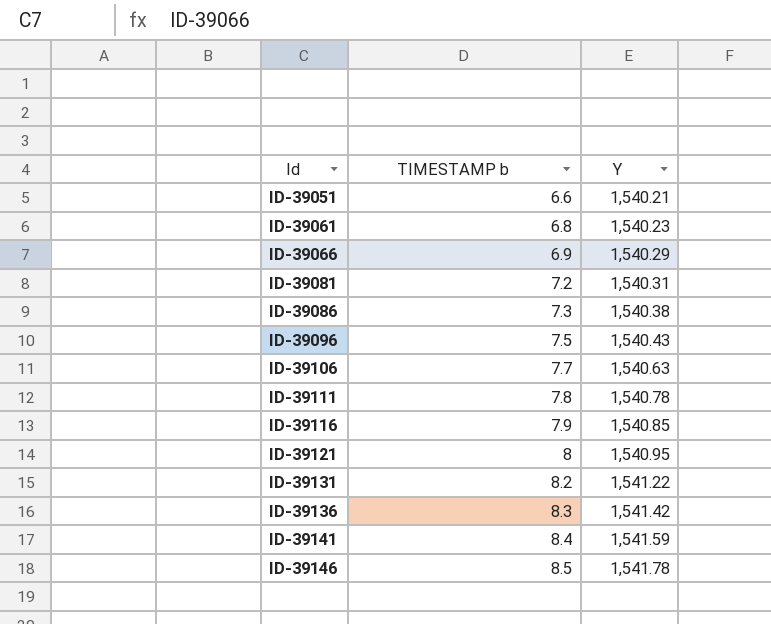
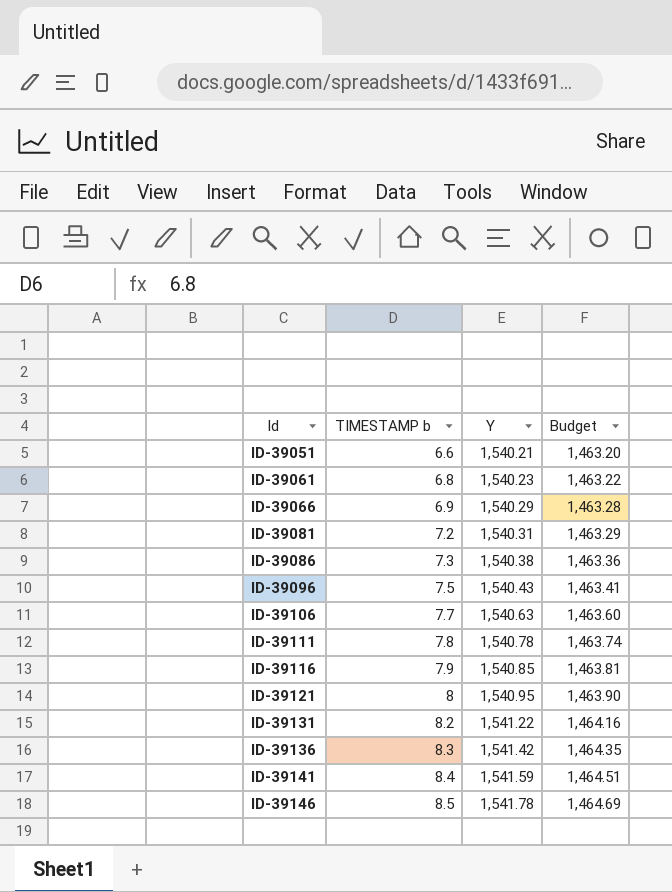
column Budget | formula: none -> [Y] * 0.95

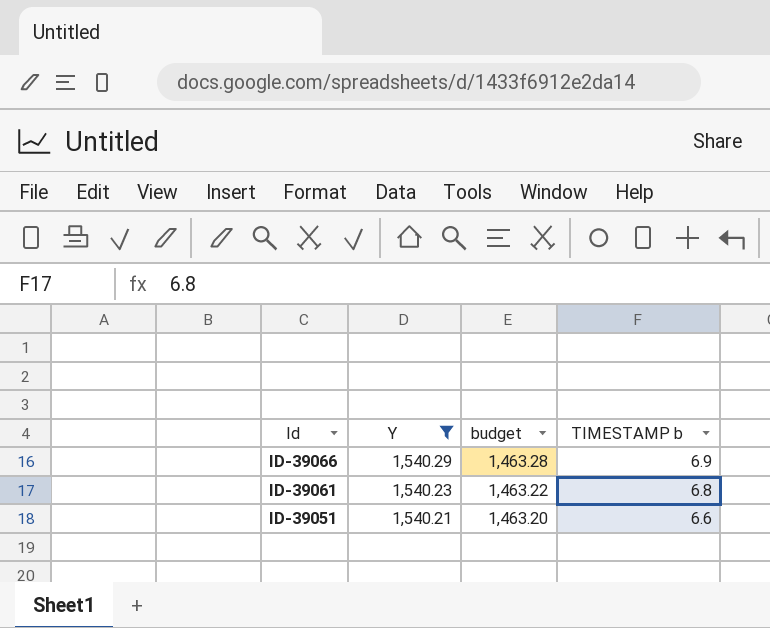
filter: none -> Y <= 1,540.29
row order: Id ascending -> Id descending
column name: Budget -> budget
column TIMESTAMP b | position: 2 -> 4

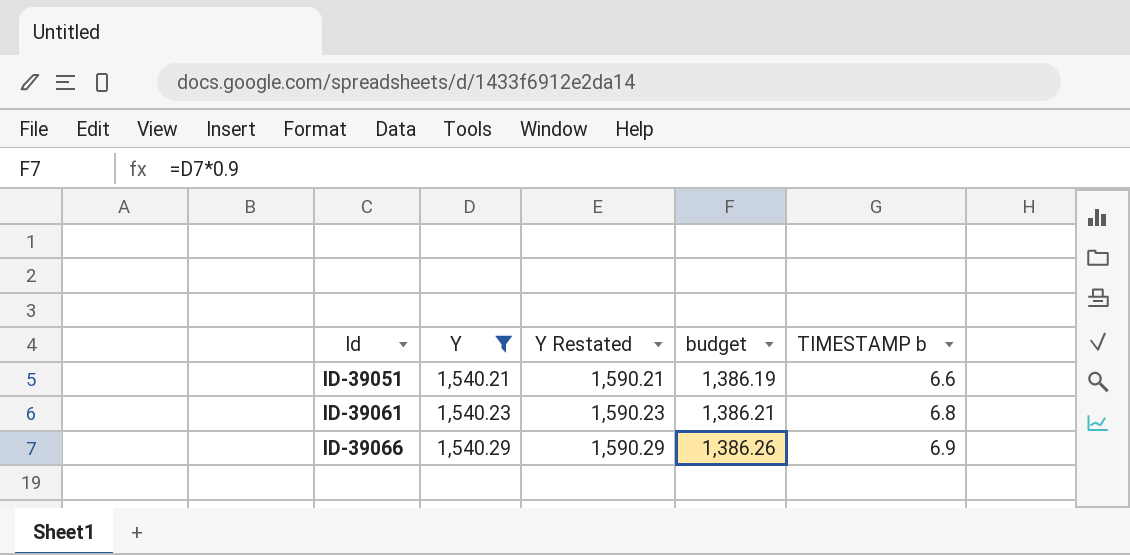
row order: Id descending -> Id ascending
column Y Restated | formula: none -> [Y] + 50
column budget | formula: [Y] * 0.95 -> [Y] * 0.9

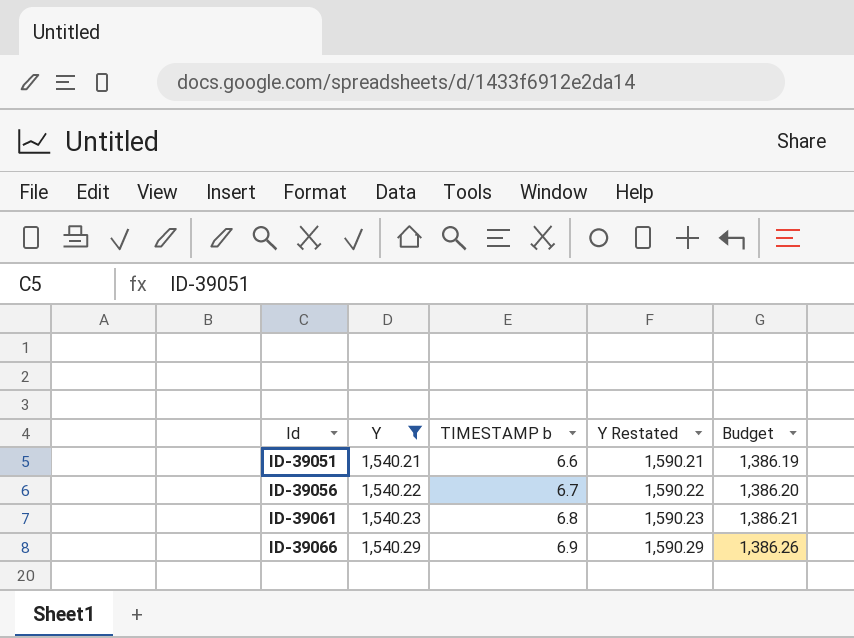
column TIMESTAMP b | position: 5 -> 3
column name: budget -> Budget
row ID-39056: none -> 1,540.22 | 6.7 | 1,590.22 | 1,386.20

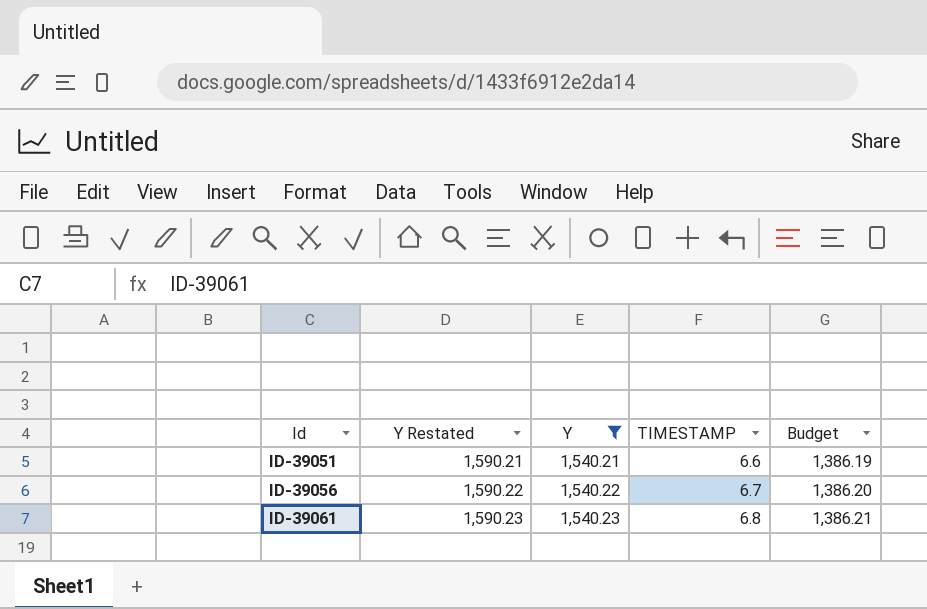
column Y Restated | position: 4 -> 2
column name: TIMESTAMP b -> TIMESTAMP
row ID-39066: 1,540.29 | 6.9 | 1,590.29 | 1,386.26 -> none

